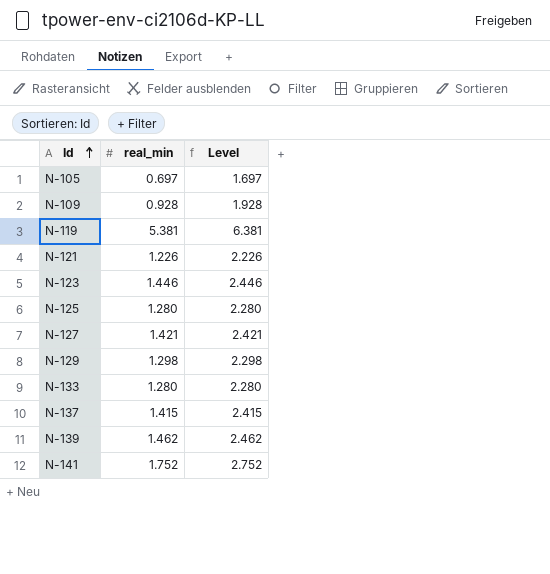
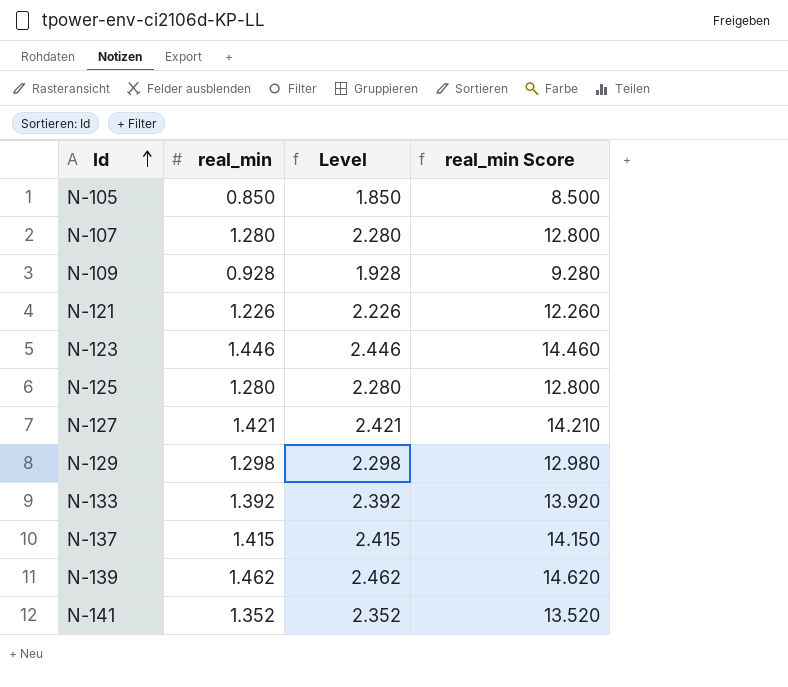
column real_min Score | formula: none -> [real_min] * 10
row N-119: 5.381 | 6.381 -> none
N-105 | real_min: 0.697 -> 0.850
N-105 | Level: 1.697 -> 1.850
row N-107: none -> 1.280 | 2.280 | 12.800
N-133 | real_min: 1.280 -> 1.392
N-133 | Level: 2.280 -> 2.392
N-141 | real_min: 1.752 -> 1.352
N-141 | Level: 2.752 -> 2.352

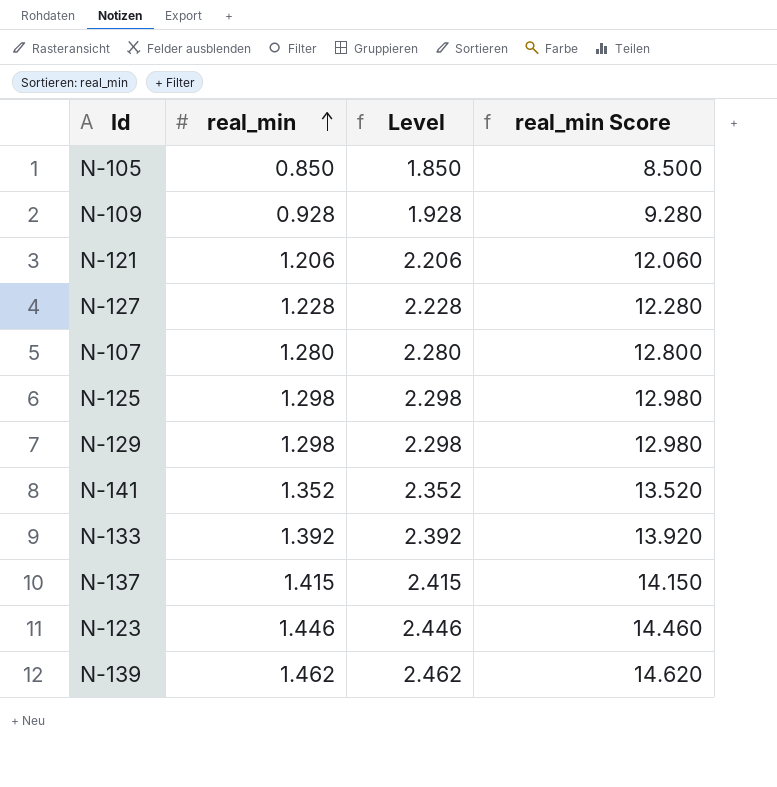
row order: Id ascending -> real_min ascending
N-121 | real_min: 1.226 -> 1.206
N-121 | Level: 2.226 -> 2.206
N-121 | real_min Score: 12.260 -> 12.060
N-127 | real_min: 1.421 -> 1.228
N-127 | Level: 2.421 -> 2.228
N-127 | real_min Score: 14.210 -> 12.280
N-125 | real_min: 1.280 -> 1.298
N-125 | Level: 2.280 -> 2.298
N-125 | real_min Score: 12.800 -> 12.980

